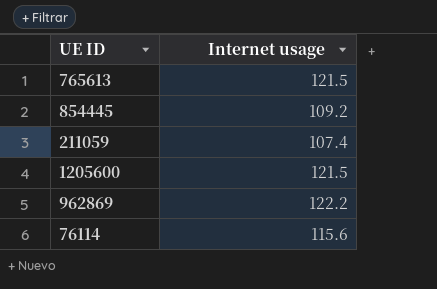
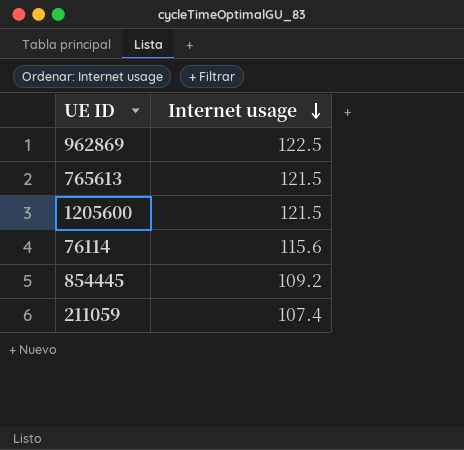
row order: none -> Internet usage descending
962869 | Internet usage: 122.2 -> 122.5

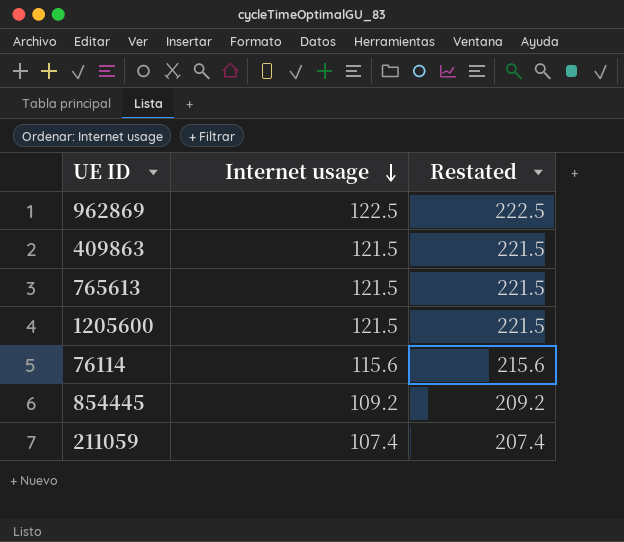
column Restated | formula: none -> [Internet usage] + 100
row 409863: none -> 121.5 | 221.5

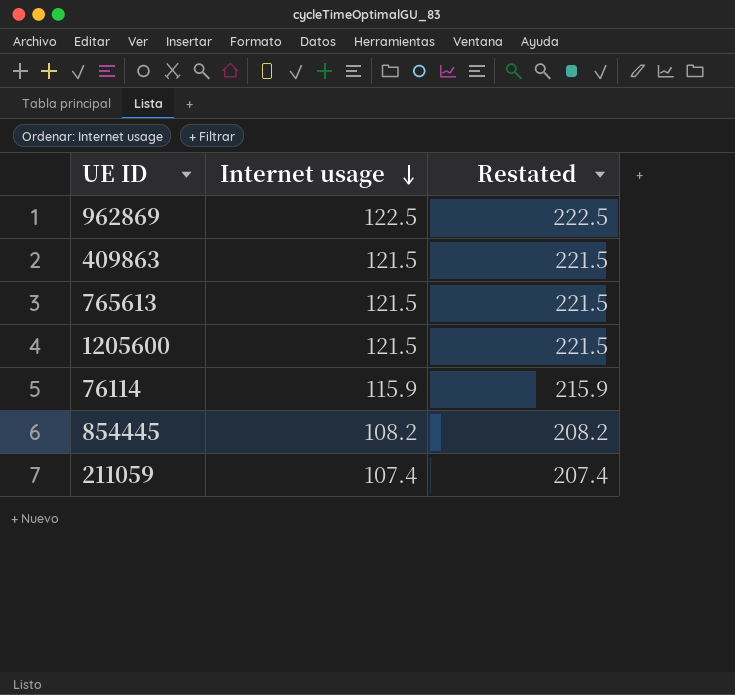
76114 | Internet usage: 115.6 -> 115.9
76114 | Restated: 215.6 -> 215.9
854445 | Internet usage: 109.2 -> 108.2
854445 | Restated: 209.2 -> 208.2

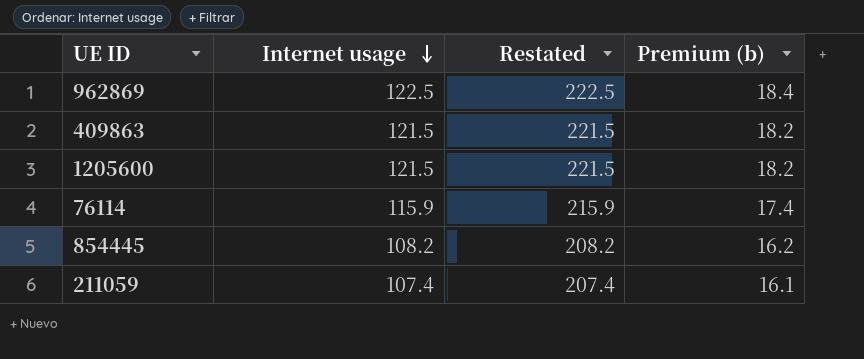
column Premium (b) | formula: none -> [Internet usage] * 0.15
row 765613: 121.5 | 221.5 -> none

